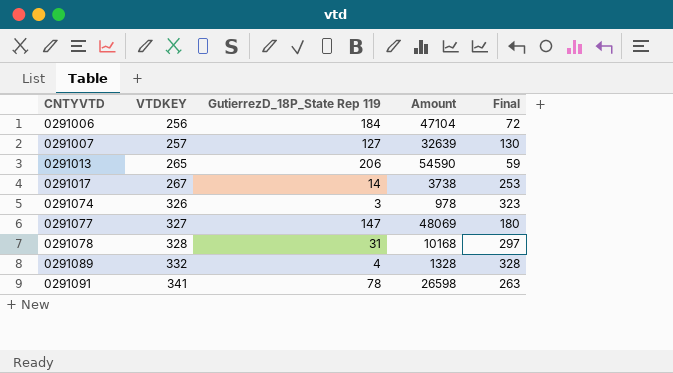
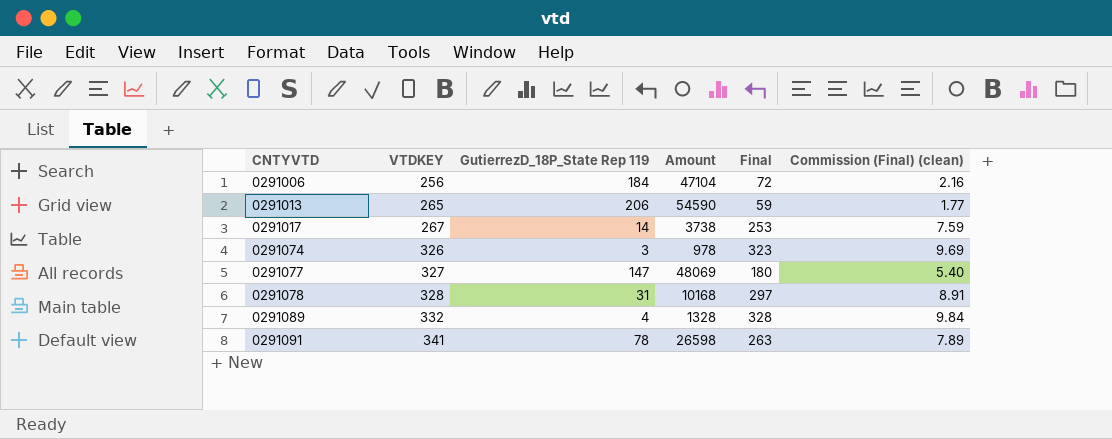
column Commission (Final) (clean) | formula: none -> [Final] * 0.03
row 0291007: 257 | 127 | 32639 | 130 -> none

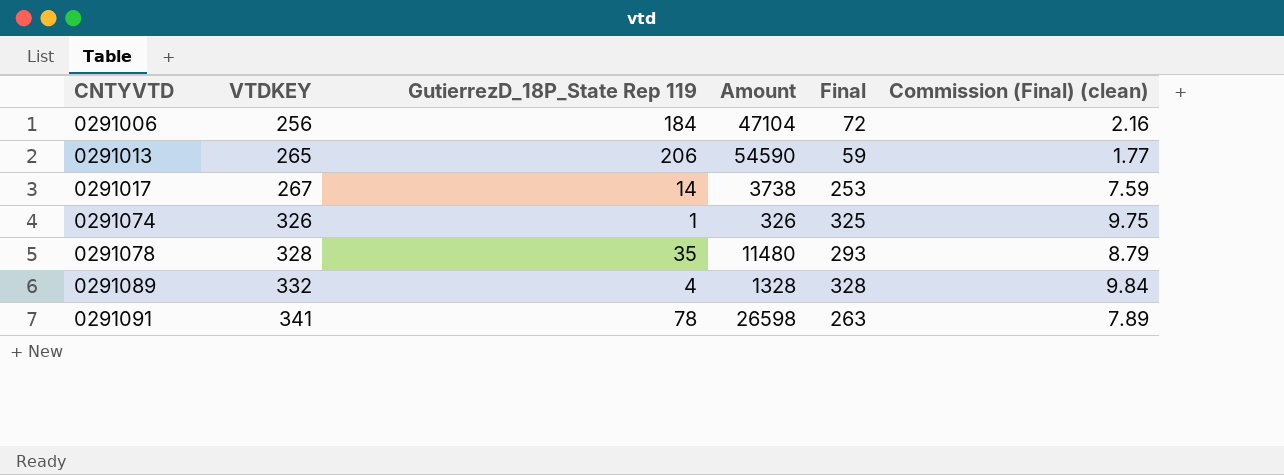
row 0291077: 327 | 147 | 48069 | 180 | 5.40 -> none
0291074 | GutierrezD_18P_State Rep 119: 3 -> 1
0291074 | Amount: 978 -> 326
0291074 | Final: 323 -> 325
0291074 | Commission (Final) (clean): 9.69 -> 9.75
0291078 | GutierrezD_18P_State Rep 119: 31 -> 35
0291078 | Amount: 10168 -> 11480
0291078 | Final: 297 -> 293
0291078 | Commission (Final) (clean): 8.91 -> 8.79

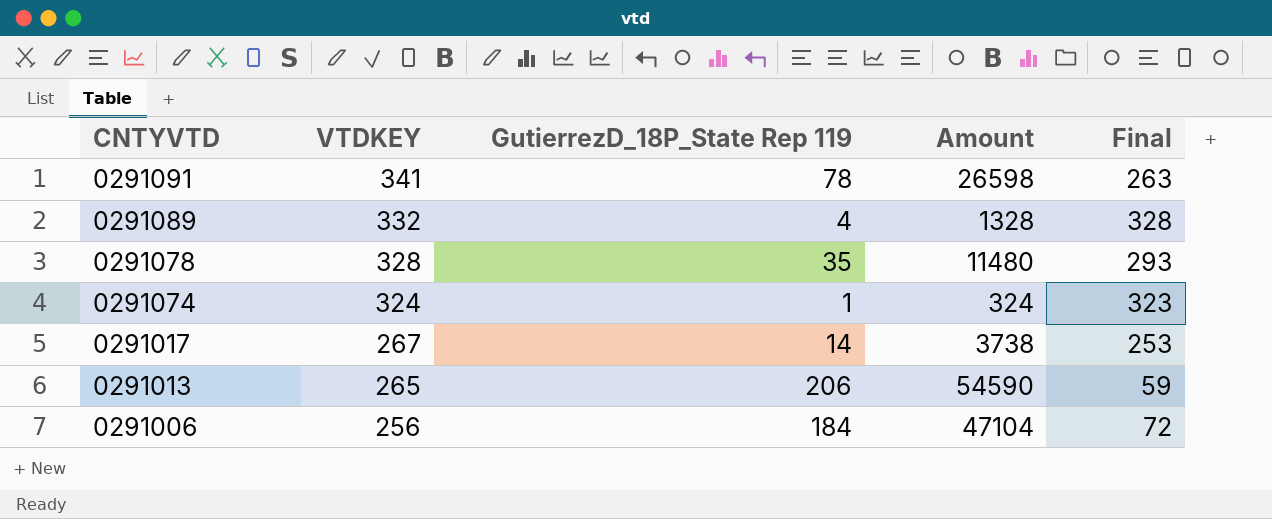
row order: CNTYVTD ascending -> CNTYVTD descending
column Commission (Final) (clean) | formula: [Final] * 0.03 -> none
0291074 | VTDKEY: 326 -> 324
0291074 | Amount: 326 -> 324
0291074 | Final: 325 -> 323

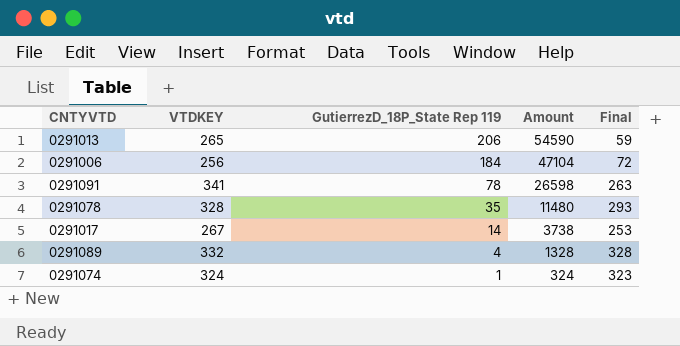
row order: CNTYVTD descending -> GutierrezD_18P_State Rep 119 descending

